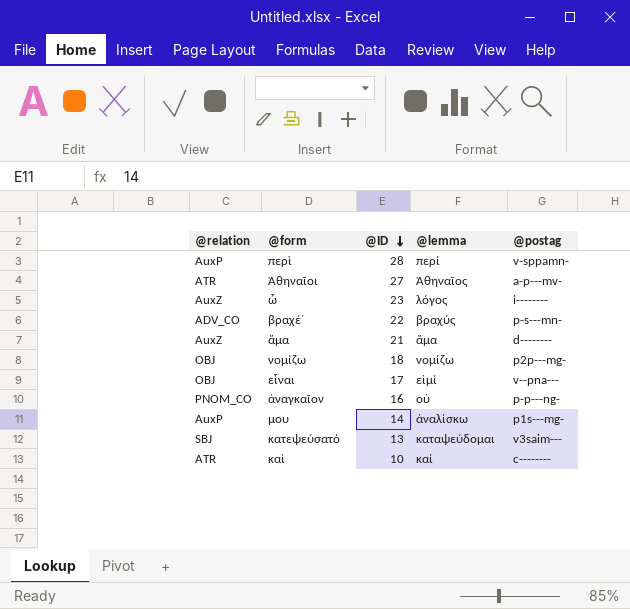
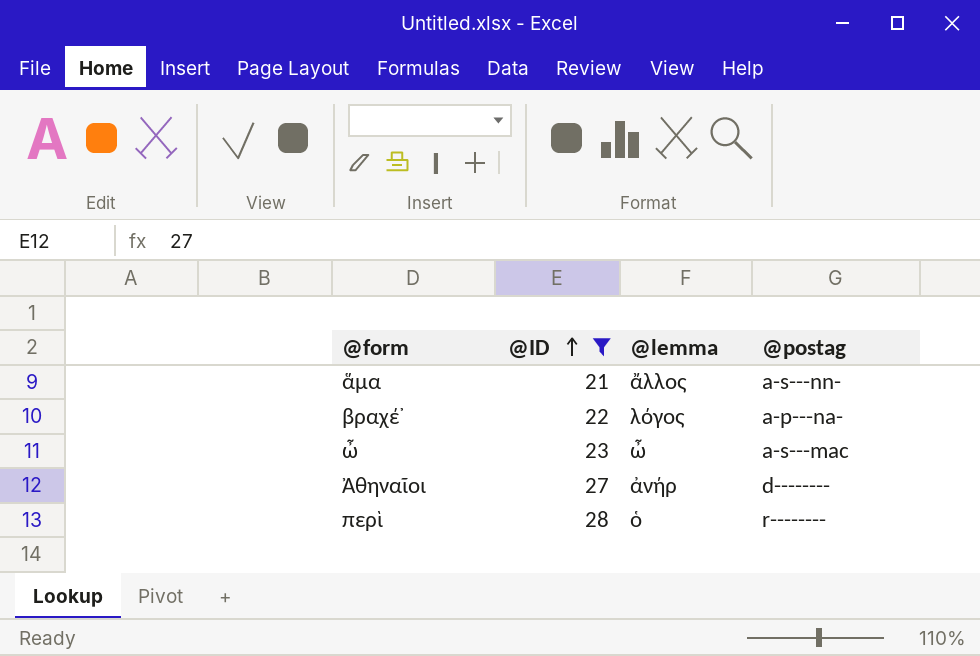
filter: none -> @ID >= 21
row order: @ID descending -> @ID ascending
column @relation | position: 1 -> none
ἅμα | @lemma: ἅμα -> ἄλλος
ἅμα | @postag: d-------- -> a-s---nn-
βραχέ᾽ | @lemma: βραχύς -> λόγος
βραχέ᾽ | @postag: p-s---mn- -> a-p---na-
ὦ | @lemma: λόγος -> ὦ
ὦ | @postag: i-------- -> a-s---mac
Ἀθηναῖοι | @lemma: Ἀθηναῖος -> ἀνήρ
Ἀθηναῖοι | @postag: a-p---mv- -> d--------
περὶ | @lemma: περί -> ὁ
περὶ | @postag: v-sppamn- -> r--------

